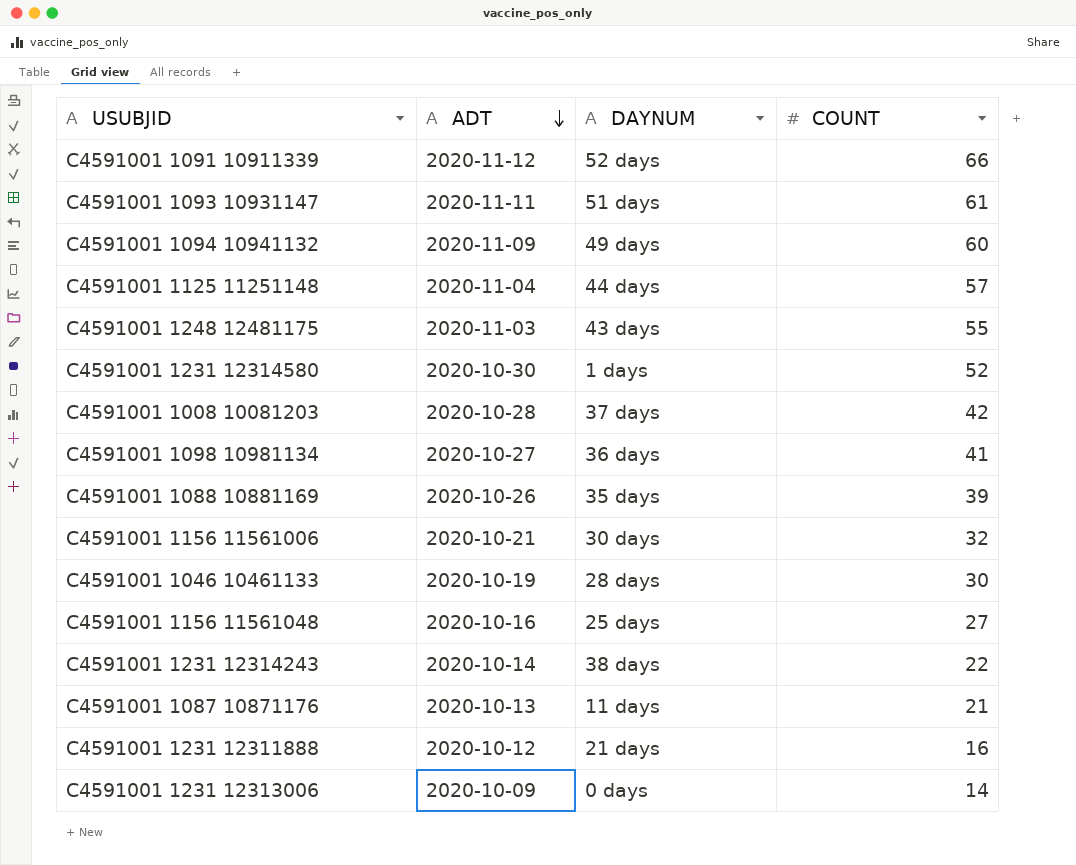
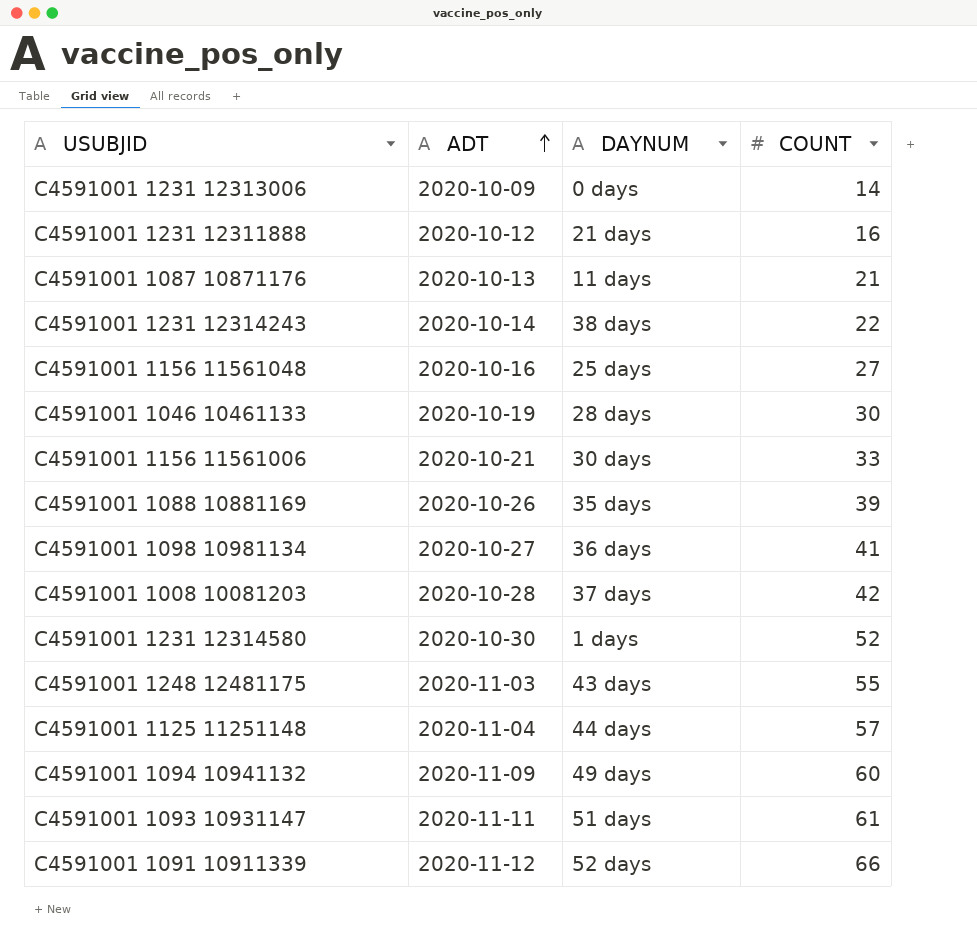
row order: ADT descending -> ADT ascending
C4591001 1156 11561006 | COUNT: 32 -> 33

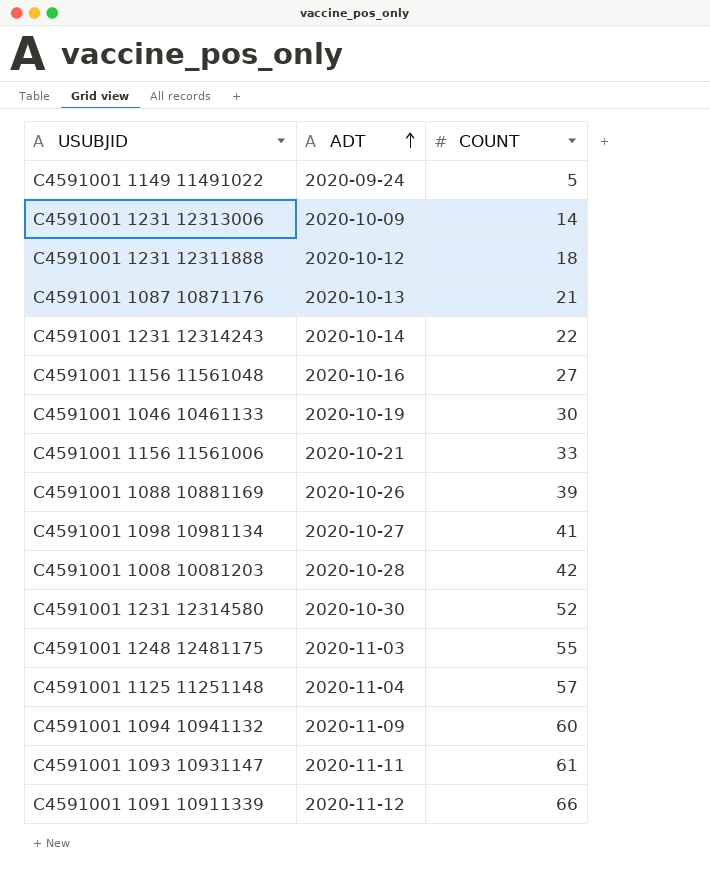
column DAYNUM | position: 3 -> none
row C4591001 1149 11491022: none -> 2020-09-24 | 5
C4591001 1231 12311888 | COUNT: 16 -> 18

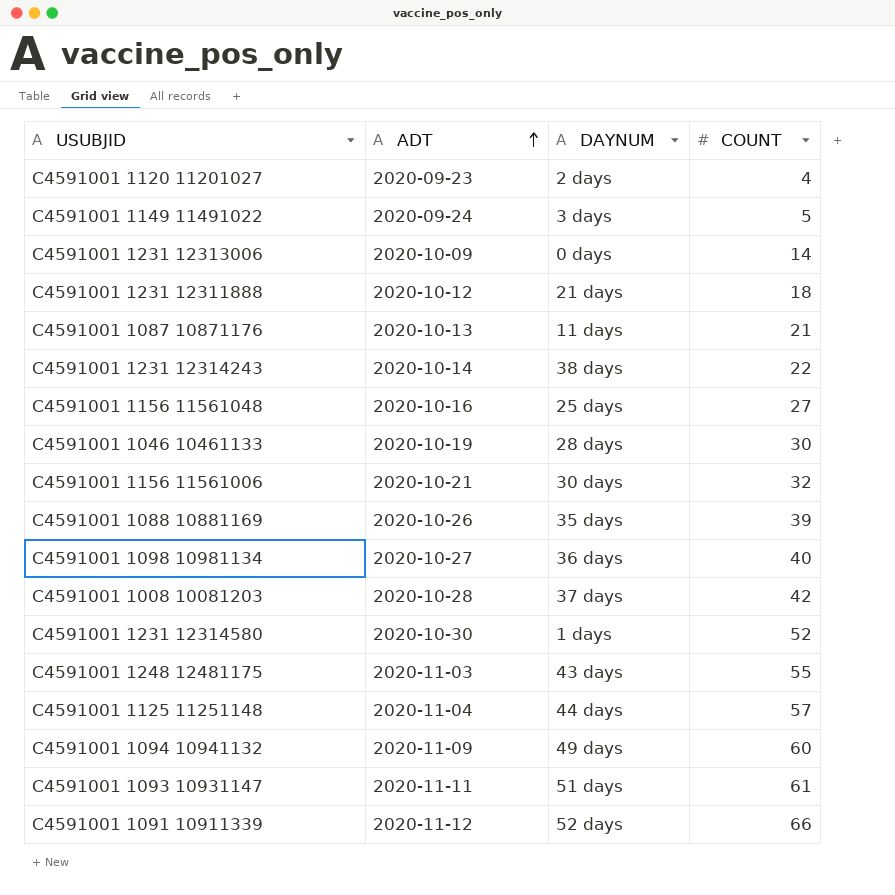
column DAYNUM | position: none -> 3
row C4591001 1120 11201027: none -> 2020-09-23 | 2 days | 4
C4591001 1156 11561006 | COUNT: 33 -> 32
C4591001 1098 10981134 | COUNT: 41 -> 40

